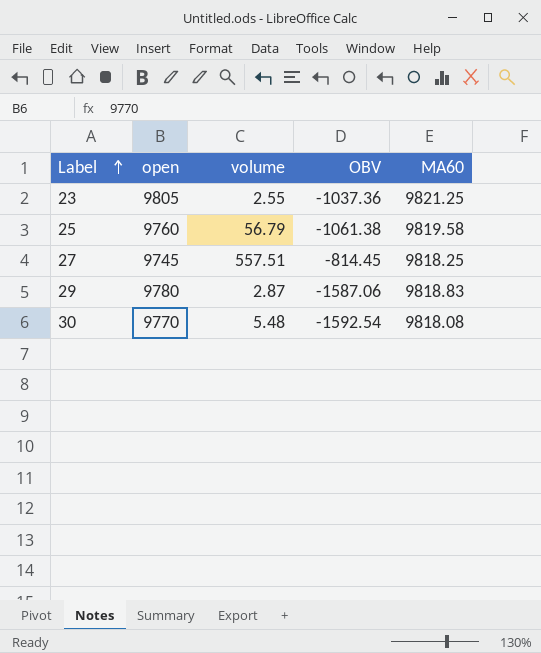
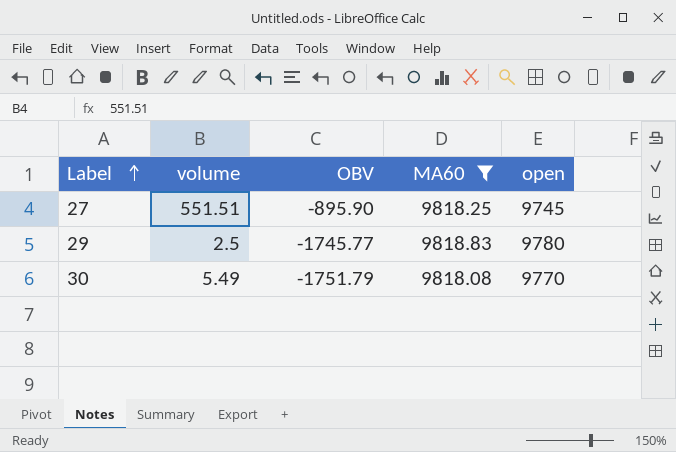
filter: none -> MA60 <= 9818.83
column open | position: 2 -> 5
27 | volume: 557.51 -> 551.51
27 | OBV: -814.45 -> -895.90
29 | volume: 2.87 -> 2.5
29 | OBV: -1587.06 -> -1745.77
30 | volume: 5.48 -> 5.49
30 | OBV: -1592.54 -> -1751.79

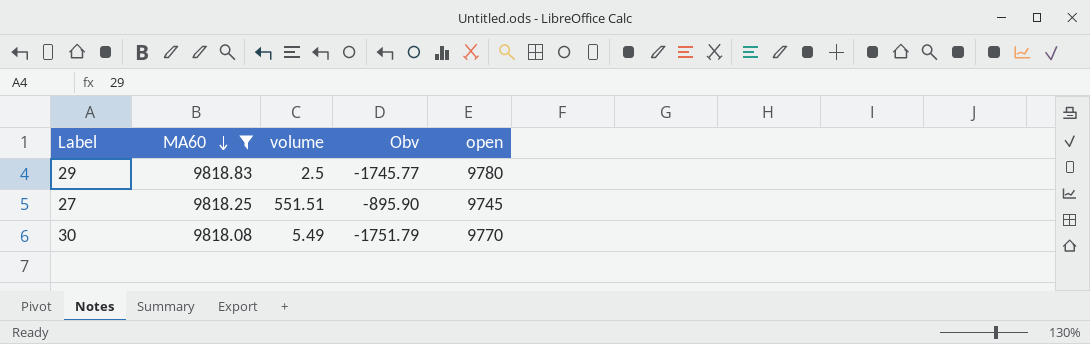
row order: Label ascending -> MA60 descending
column MA60 | position: 4 -> 2
column name: OBV -> Obv

